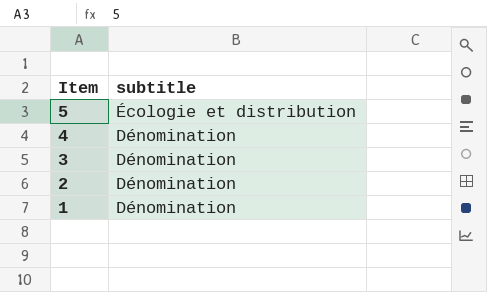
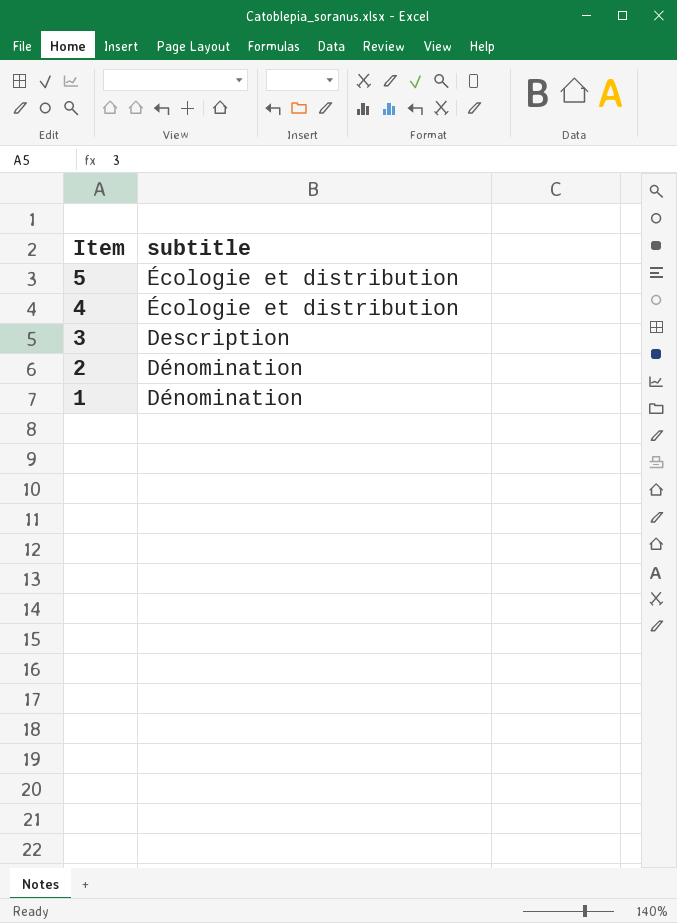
4 | subtitle: Dénomination -> Écologie et distribution
3 | subtitle: Dénomination -> Description

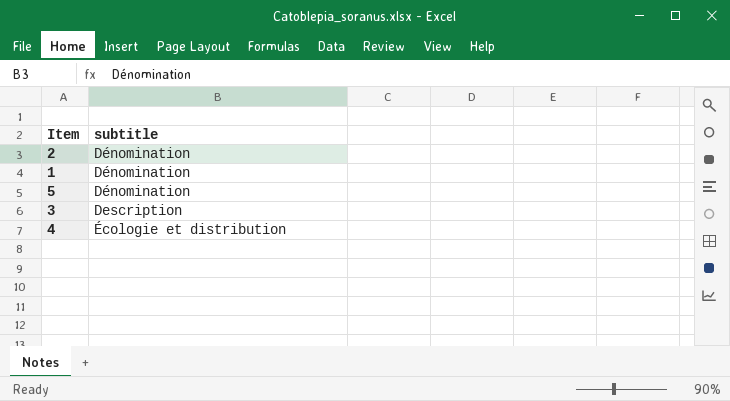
row order: Item descending -> subtitle ascending
5 | subtitle: Écologie et distribution -> Dénomination

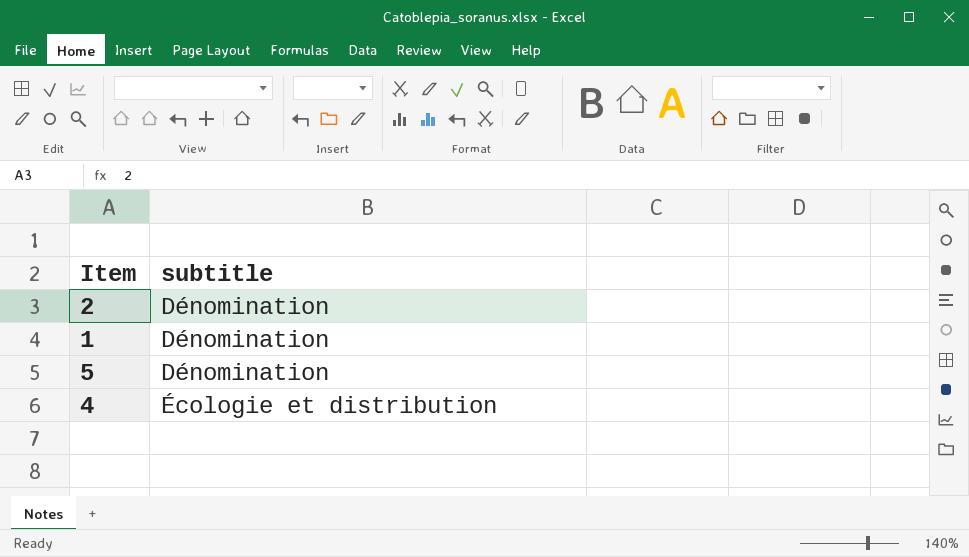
row 3: Description -> none

